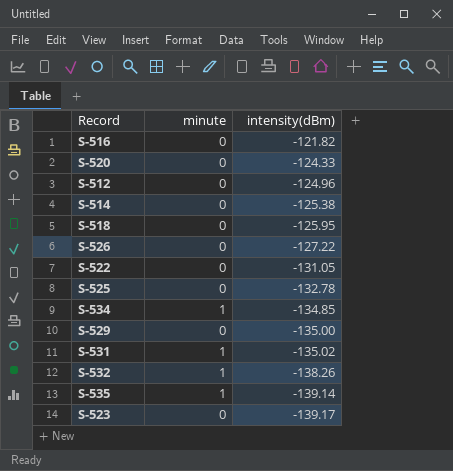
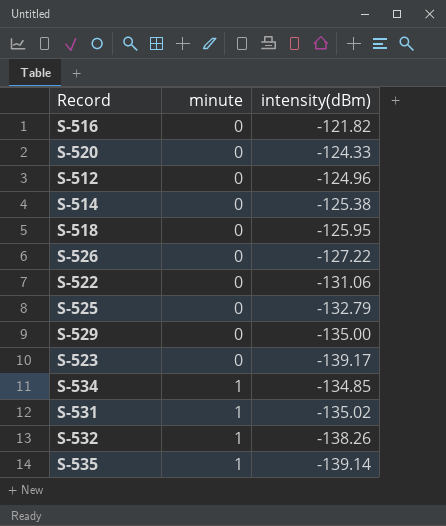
row order: intensity(dBm) descending -> minute ascending
S-522 | intensity(dBm): -131.05 -> -131.06
S-525 | intensity(dBm): -132.78 -> -132.79

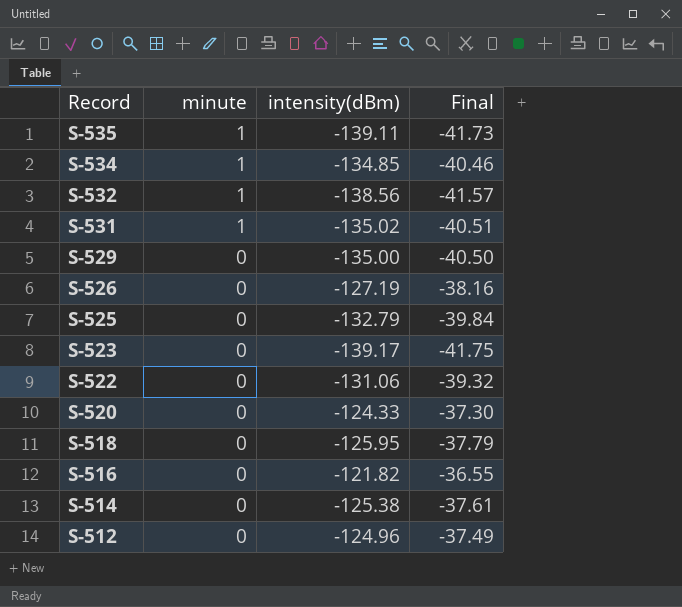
row order: minute ascending -> Record descending
column Final | formula: none -> [intensity(dBm)] * 0.3
S-535 | intensity(dBm): -139.14 -> -139.11
S-532 | intensity(dBm): -138.26 -> -138.56
S-526 | intensity(dBm): -127.22 -> -127.19

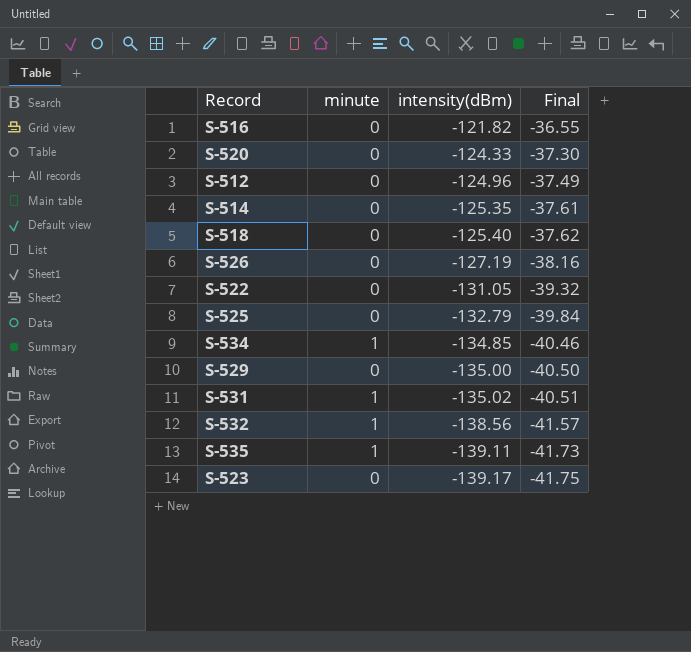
row order: Record descending -> intensity(dBm) descending
S-514 | intensity(dBm): -125.38 -> -125.35
S-518 | intensity(dBm): -125.95 -> -125.40
S-518 | Final: -37.79 -> -37.62
S-522 | intensity(dBm): -131.06 -> -131.05

